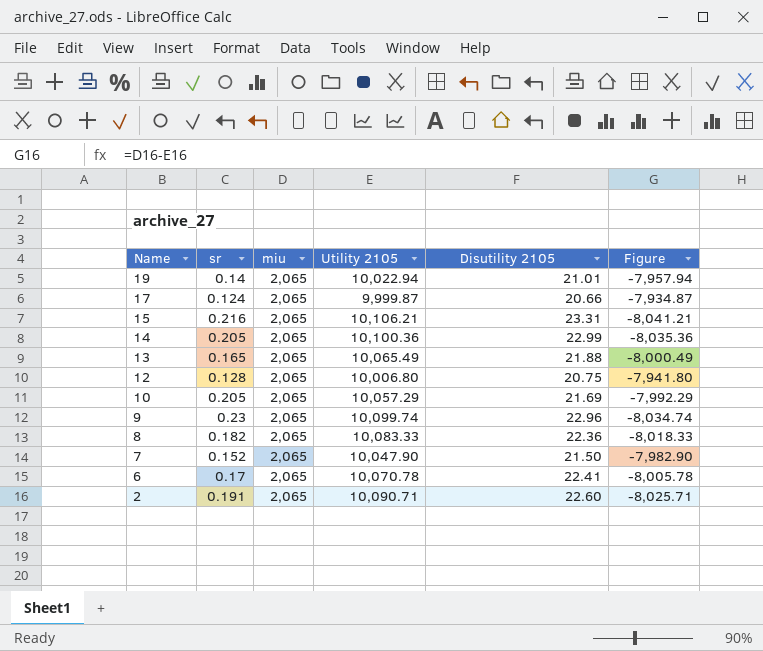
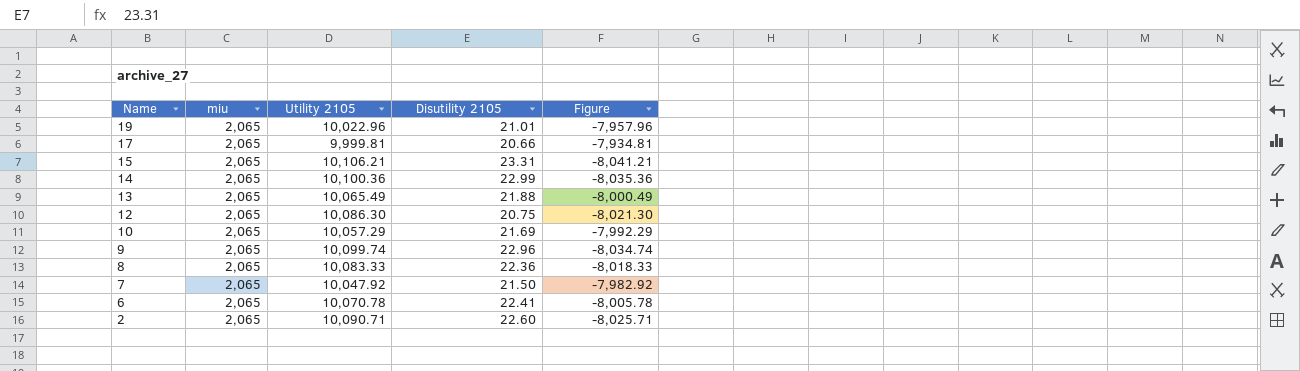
column sr | position: 2 -> none
19 | Utility 2105: 10,022.94 -> 10,022.96
19 | Figure: -7,957.94 -> -7,957.96
17 | Utility 2105: 9,999.87 -> 9,999.81
17 | Figure: -7,934.87 -> -7,934.81
12 | Utility 2105: 10,006.80 -> 10,086.30
12 | Figure: -7,941.80 -> -8,021.30
7 | Utility 2105: 10,047.90 -> 10,047.92
7 | Figure: -7,982.90 -> -7,982.92

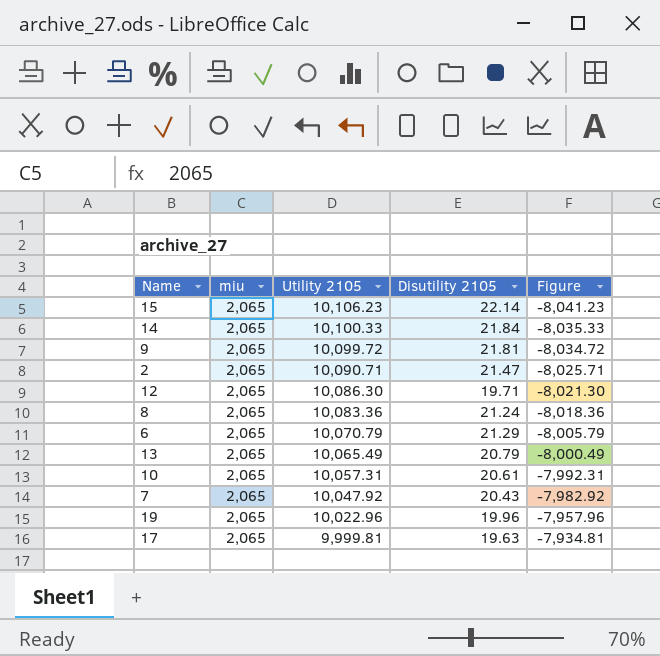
row order: Name descending -> Utility 2105 descending
15 | Utility 2105: 10,106.21 -> 10,106.23
15 | Disutility 2105: 23.31 -> 22.14
15 | Figure: -8,041.21 -> -8,041.23
14 | Utility 2105: 10,100.36 -> 10,100.33
14 | Disutility 2105: 22.99 -> 21.84
14 | Figure: -8,035.36 -> -8,035.33
9 | Utility 2105: 10,099.74 -> 10,099.72
9 | Disutility 2105: 22.96 -> 21.81
9 | Figure: -8,034.74 -> -8,034.72
2 | Disutility 2105: 22.60 -> 21.47
12 | Disutility 2105: 20.75 -> 19.71
8 | Utility 2105: 10,083.33 -> 10,083.36
8 | Disutility 2105: 22.36 -> 21.24
8 | Figure: -8,018.33 -> -8,018.36
6 | Utility 2105: 10,070.78 -> 10,070.79
6 | Disutility 2105: 22.41 -> 21.29
6 | Figure: -8,005.78 -> -8,005.79
13 | Disutility 2105: 21.88 -> 20.79
10 | Utility 2105: 10,057.29 -> 10,057.31
10 | Disutility 2105: 21.69 -> 20.61
10 | Figure: -7,992.29 -> -7,992.31
7 | Disutility 2105: 21.50 -> 20.43
19 | Disutility 2105: 21.01 -> 19.96
17 | Disutility 2105: 20.66 -> 19.63

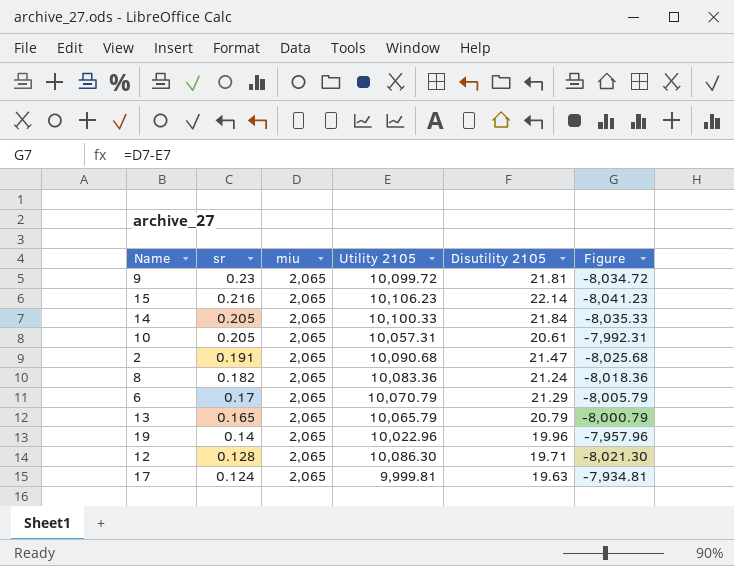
row order: Utility 2105 descending -> sr descending
column sr | position: none -> 2
row 7: 2,065 | 10,047.92 | 20.43 | -7,982.92 -> none
2 | Utility 2105: 10,090.71 -> 10,090.68
2 | Figure: -8,025.71 -> -8,025.68
13 | Utility 2105: 10,065.49 -> 10,065.79
13 | Figure: -8,000.49 -> -8,000.79

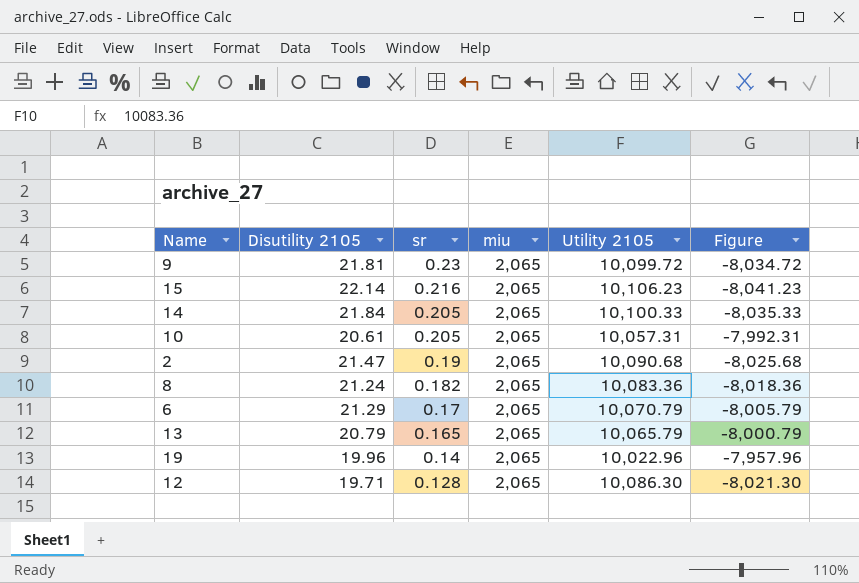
column Disutility 2105 | position: 5 -> 2
row 17: 0.124 | 2,065 | 9,999.81 | 19.63 | -7,934.81 -> none
2 | sr: 0.191 -> 0.19

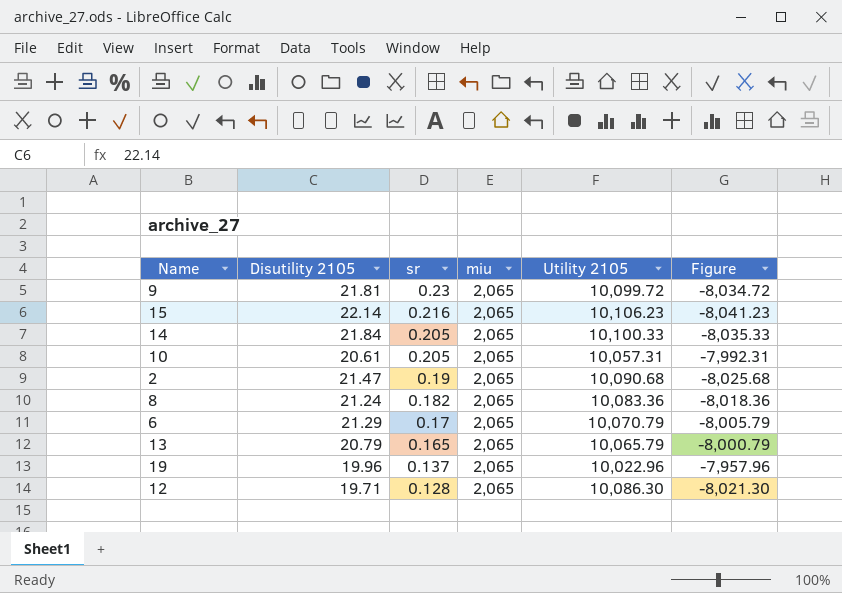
19 | sr: 0.14 -> 0.137

